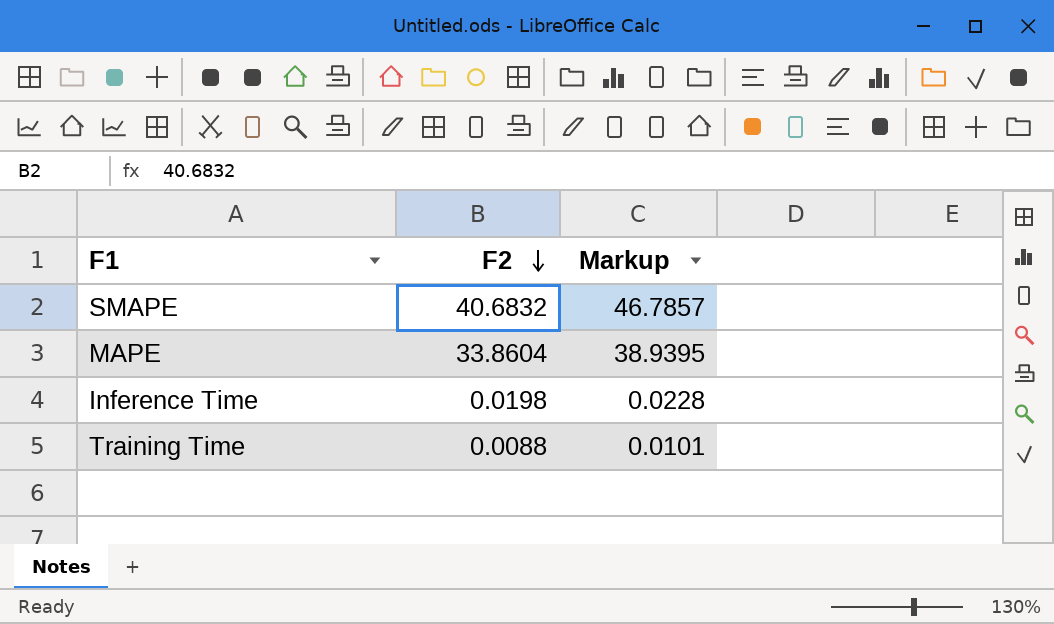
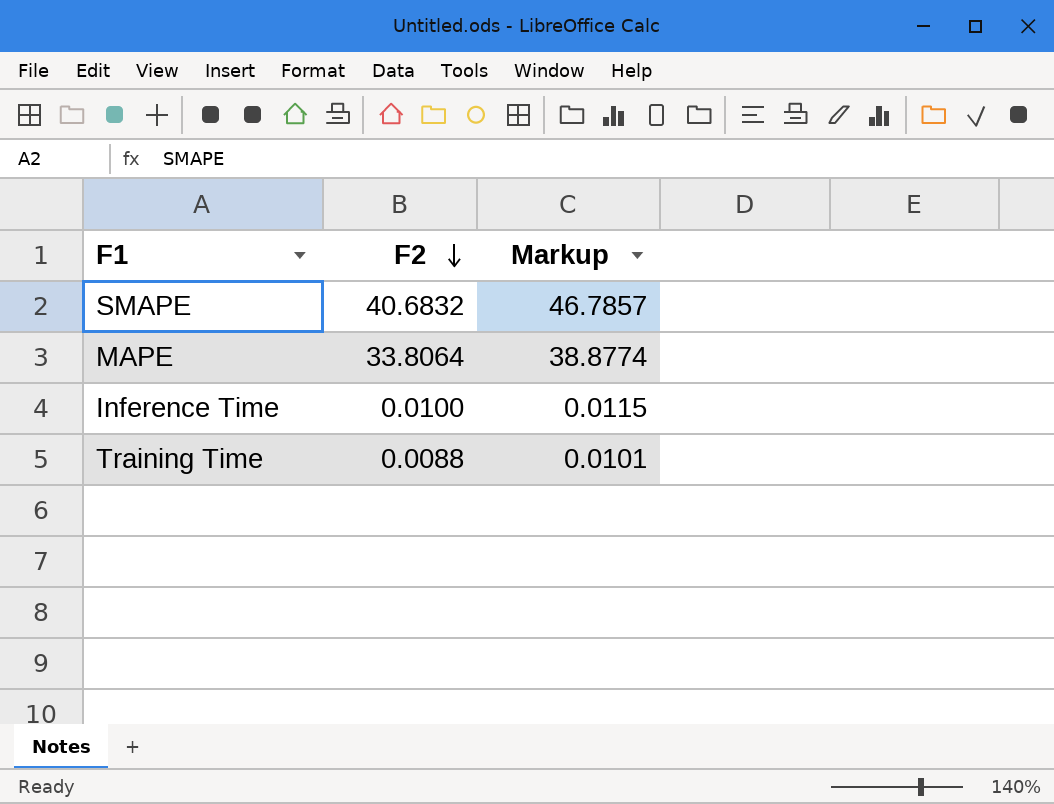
MAPE | F2: 33.8604 -> 33.8064
MAPE | Markup: 38.9395 -> 38.8774
Inference Time | F2: 0.0198 -> 0.0100
Inference Time | Markup: 0.0228 -> 0.0115

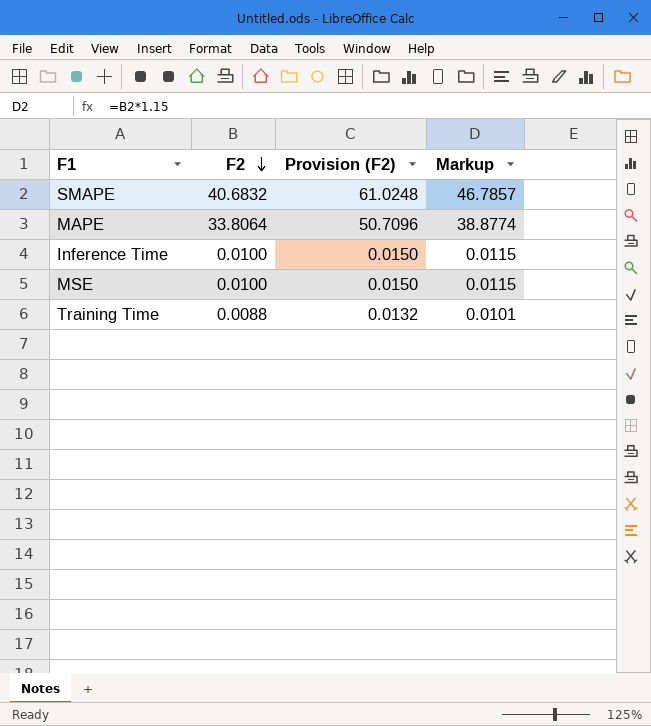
column Provision (F2) | formula: none -> [F2] * 1.5
row MSE: none -> 0.0100 | 0.0150 | 0.0115

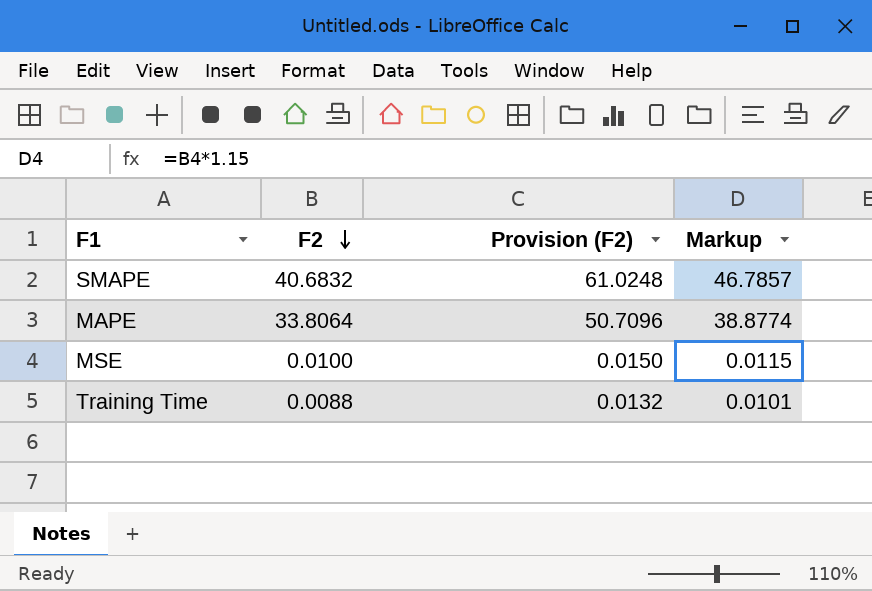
row Inference Time: 0.0100 | 0.0150 | 0.0115 -> none

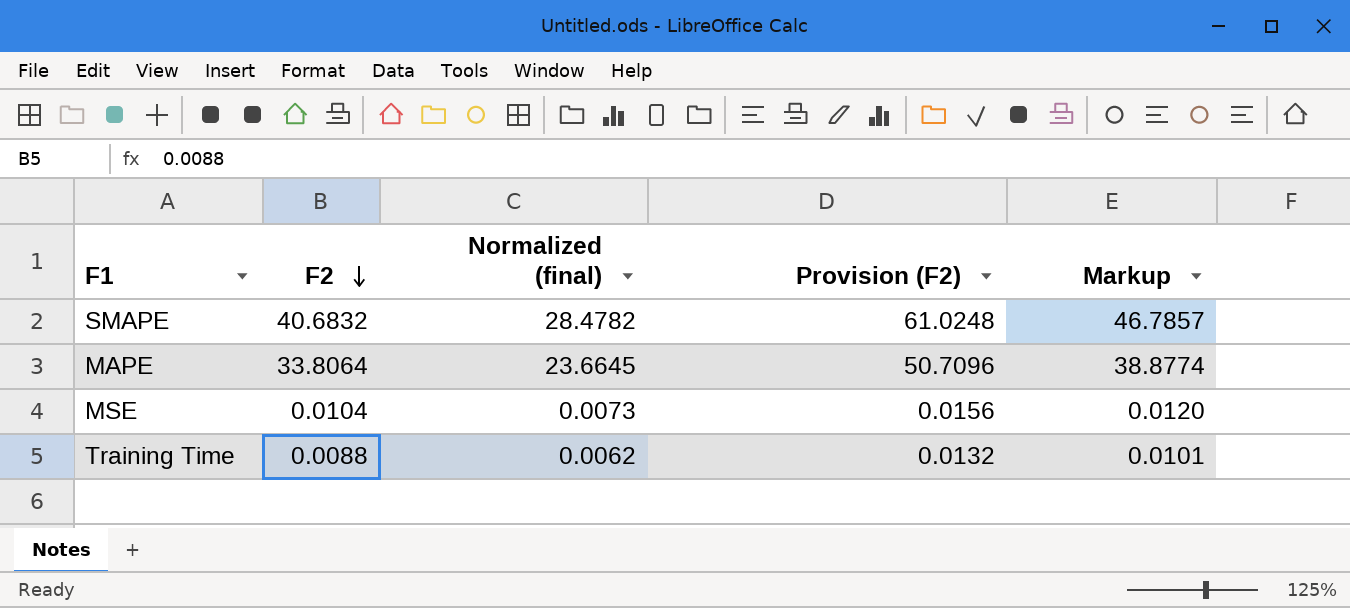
column Normalized (final) | formula: none -> [F2] * 0.7
MSE | F2: 0.0100 -> 0.0104
MSE | Provision (F2): 0.0150 -> 0.0156
MSE | Markup: 0.0115 -> 0.0120

